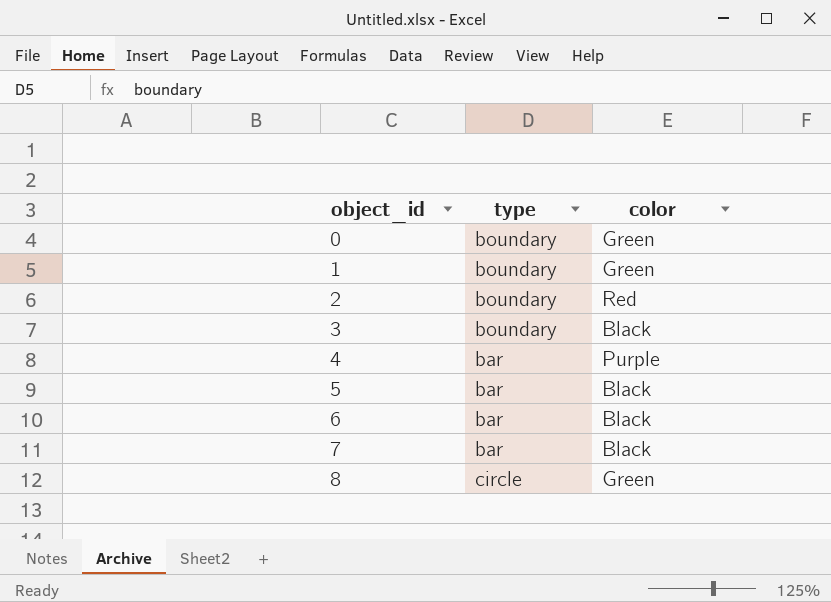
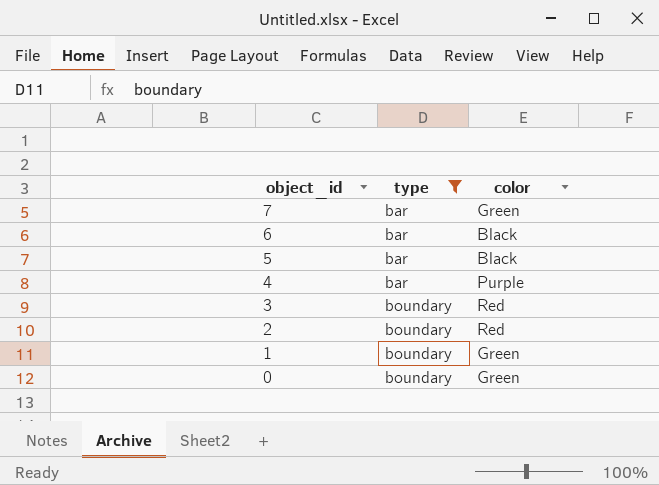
filter: none -> type != circle
row order: object_id ascending -> object_id descending
7 | color: Black -> Green
3 | color: Black -> Red

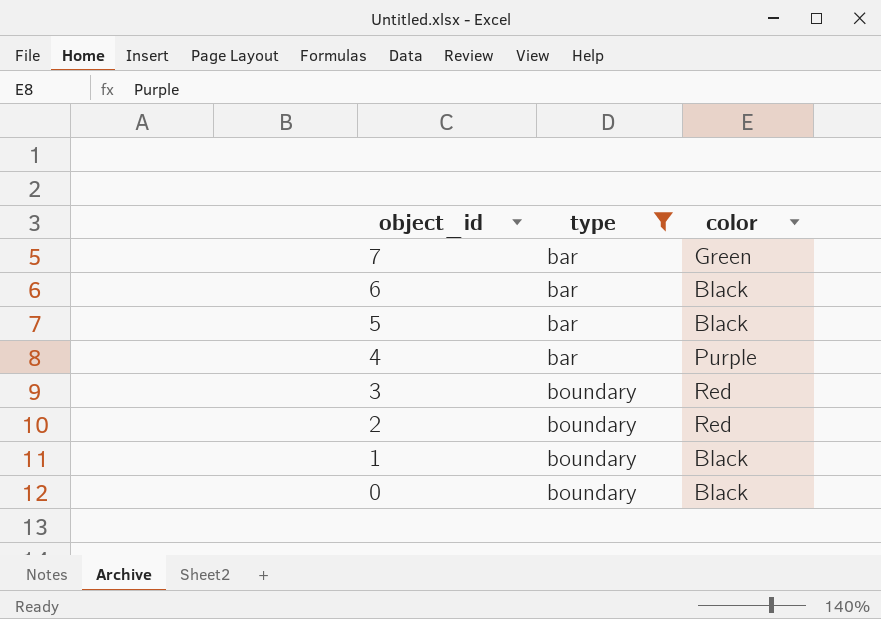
1 | color: Green -> Black
0 | color: Green -> Black

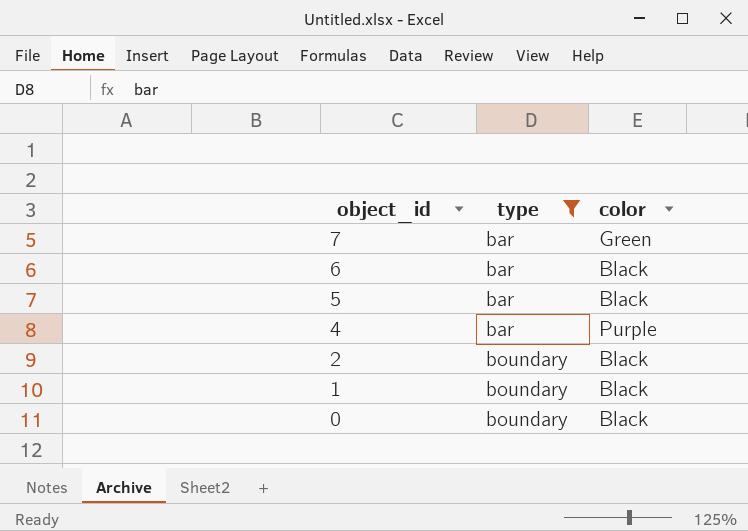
row 3: boundary | Red -> none
2 | color: Red -> Black

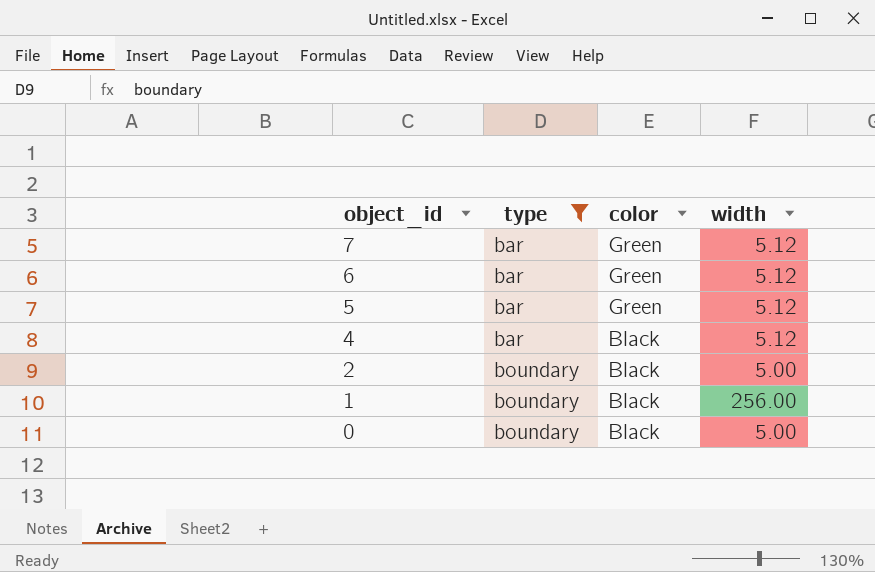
column width | position: none -> 4
6 | color: Black -> Green
5 | color: Black -> Green
4 | color: Purple -> Black

